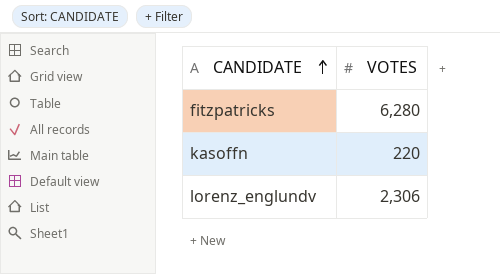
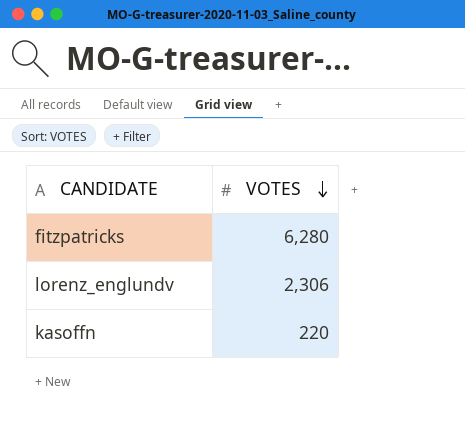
row order: CANDIDATE ascending -> VOTES descending

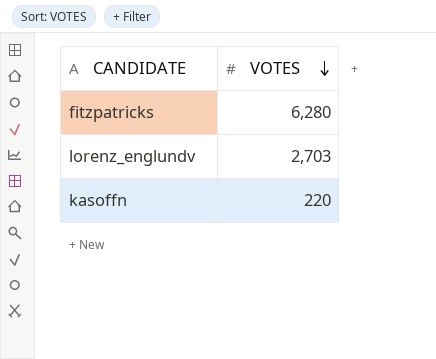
lorenz_englundv | VOTES: 2,306 -> 2,703

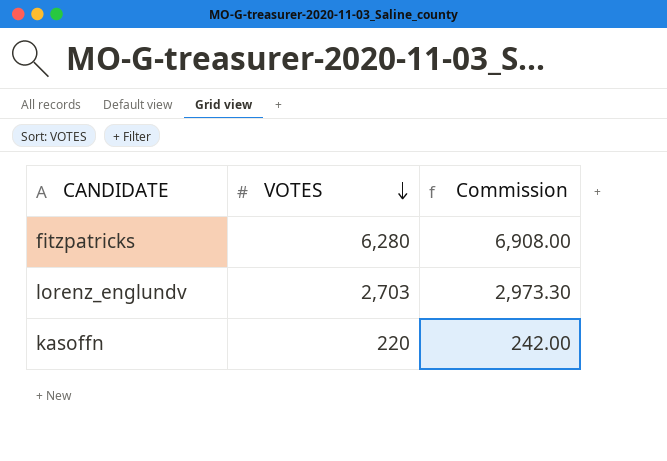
column Commission | formula: none -> [VOTES] * 1.1

